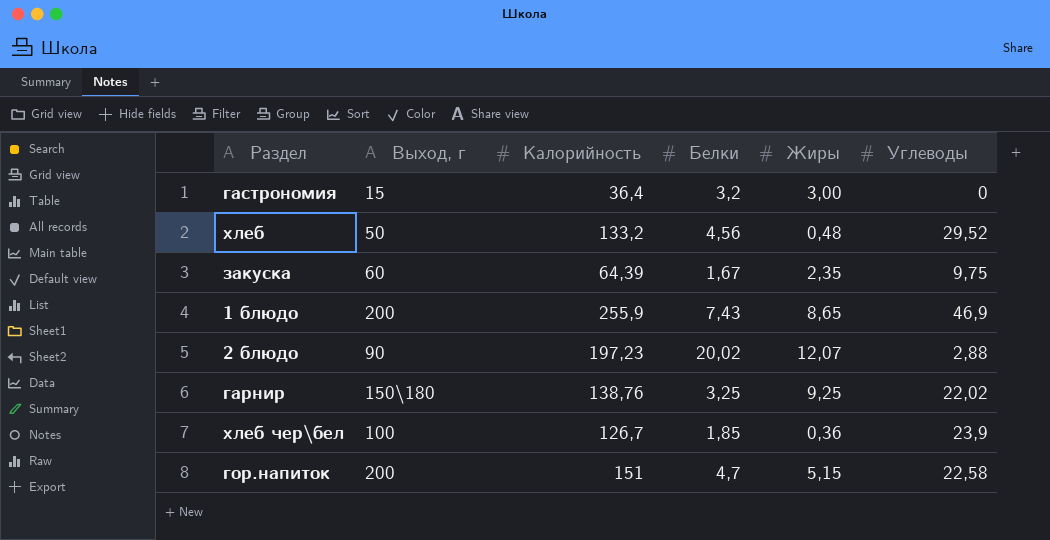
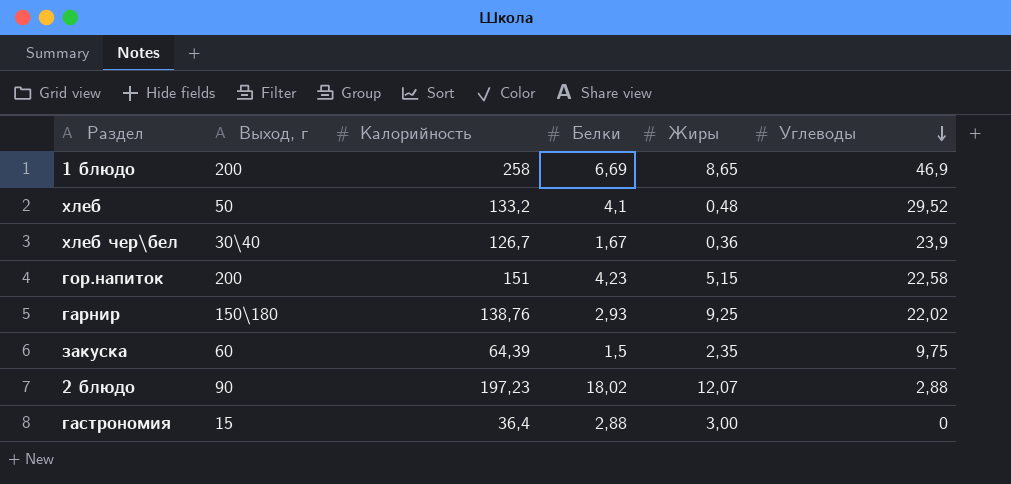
row order: none -> Углеводы descending
1 блюдо | Калорийность: 255,9 -> 258
1 блюдо | Белки: 7,43 -> 6,69
хлеб | Белки: 4,56 -> 4,1
хлеб чер\бел | Выход, г: 100 -> 30\40
хлеб чер\бел | Белки: 1,85 -> 1,67
гор.напиток | Белки: 4,7 -> 4,23
гарнир | Белки: 3,25 -> 2,93
закуска | Белки: 1,67 -> 1,5
2 блюдо | Белки: 20,02 -> 18,02
гастрономия | Белки: 3,2 -> 2,88

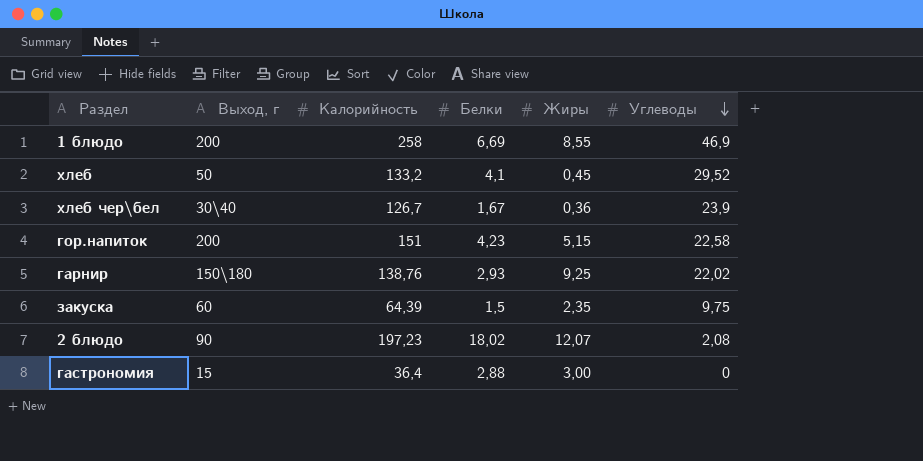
1 блюдо | Жиры: 8,65 -> 8,55
хлеб | Жиры: 0,48 -> 0,45
2 блюдо | Углеводы: 2,88 -> 2,08

